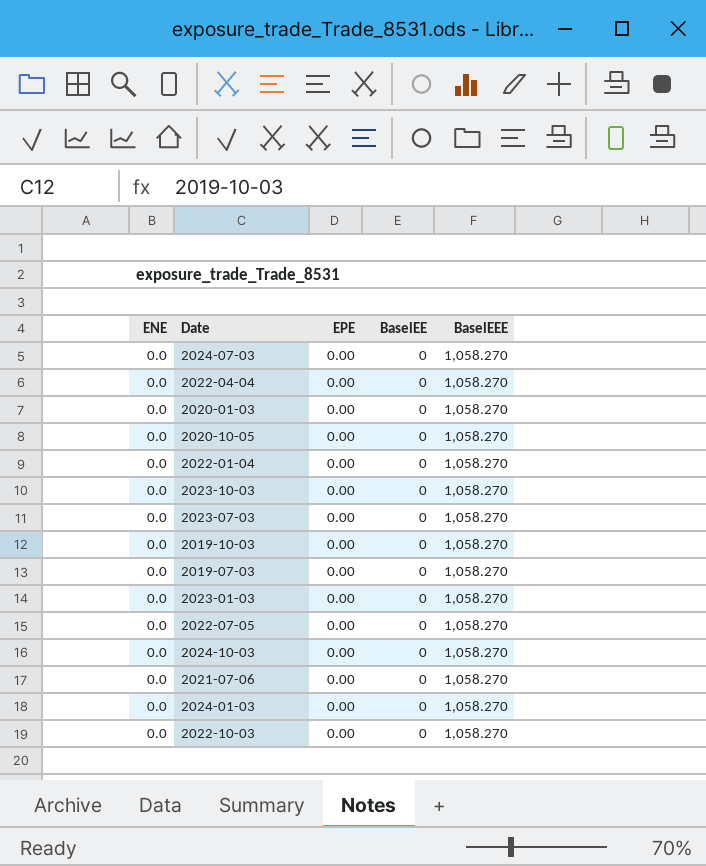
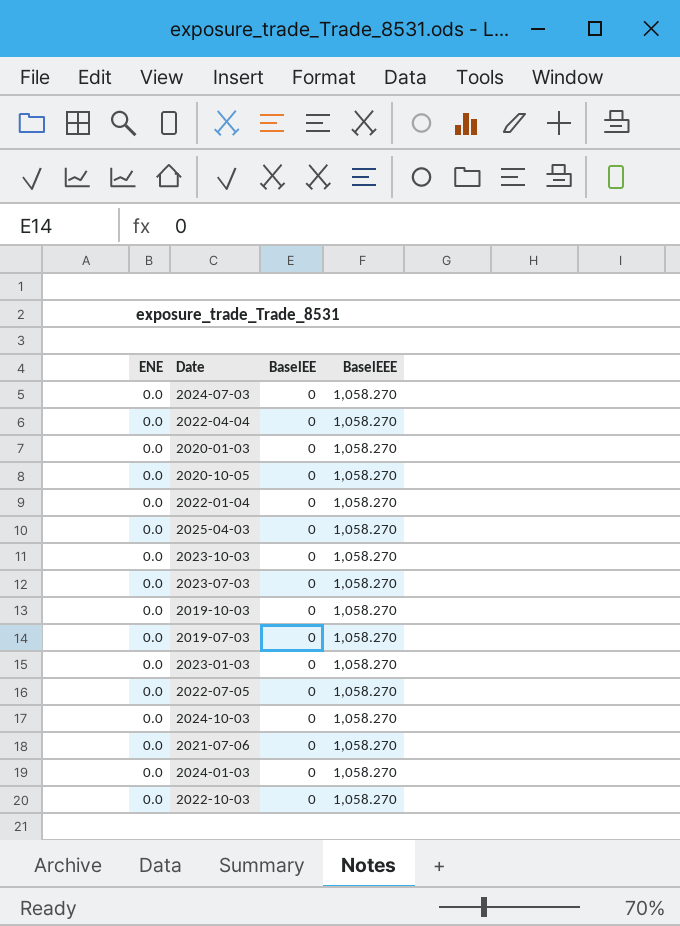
column EPE | position: 3 -> none
row 2025-04-03: none -> 0.0 | 0 | 1,058.270

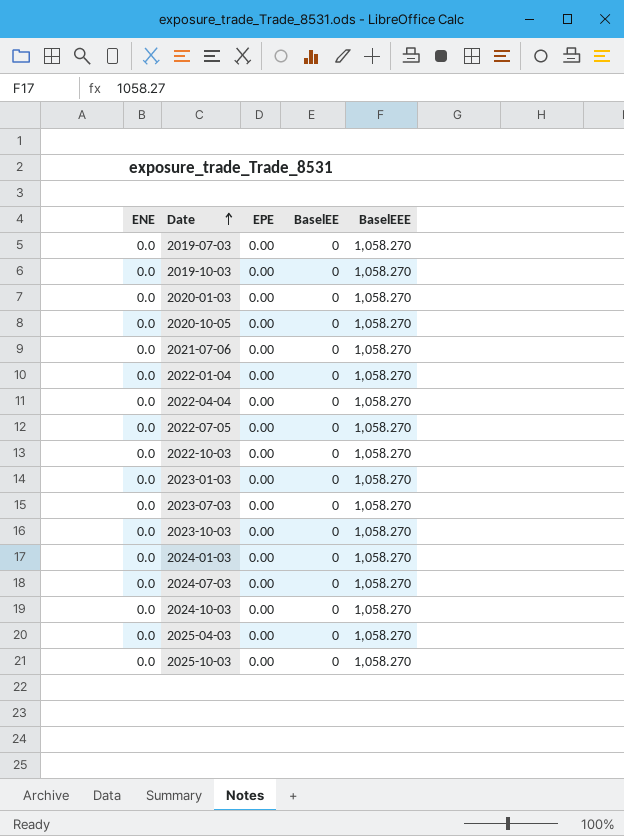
row order: none -> Date ascending
column EPE | position: none -> 3
row 2025-10-03: none -> 0.0 | 0.00 | 0 | 1,058.270

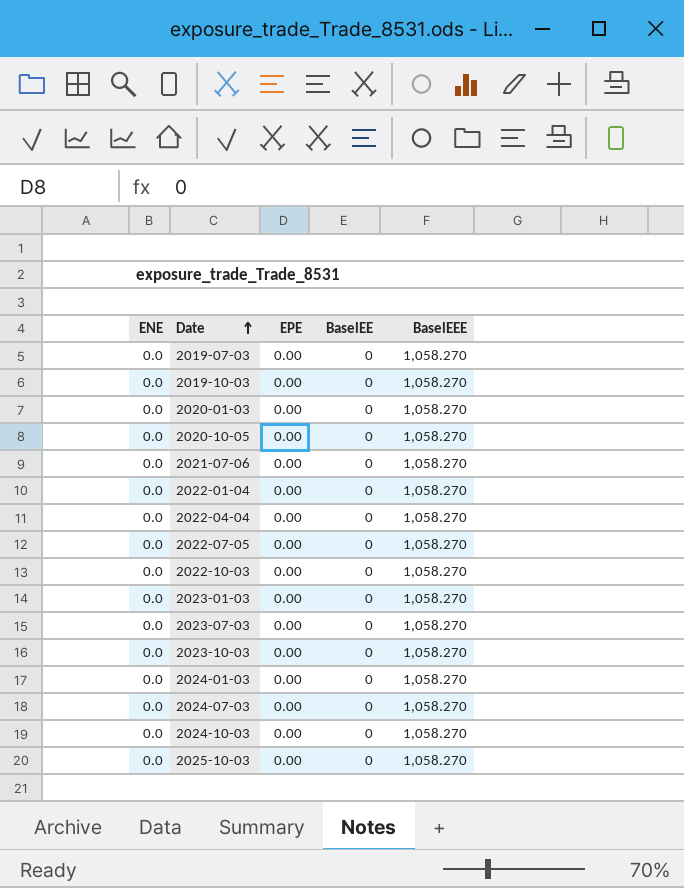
row 2025-04-03: 0.0 | 0.00 | 0 | 1,058.270 -> none

